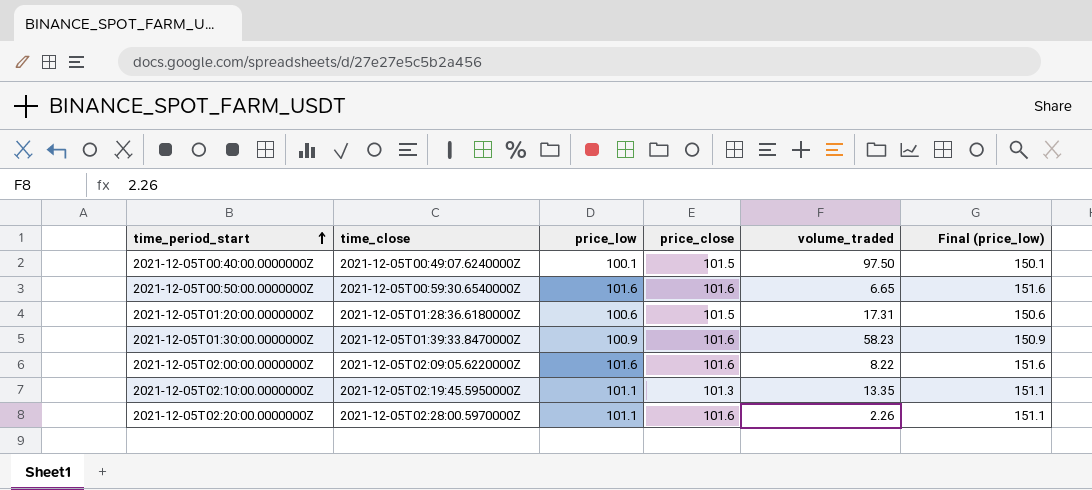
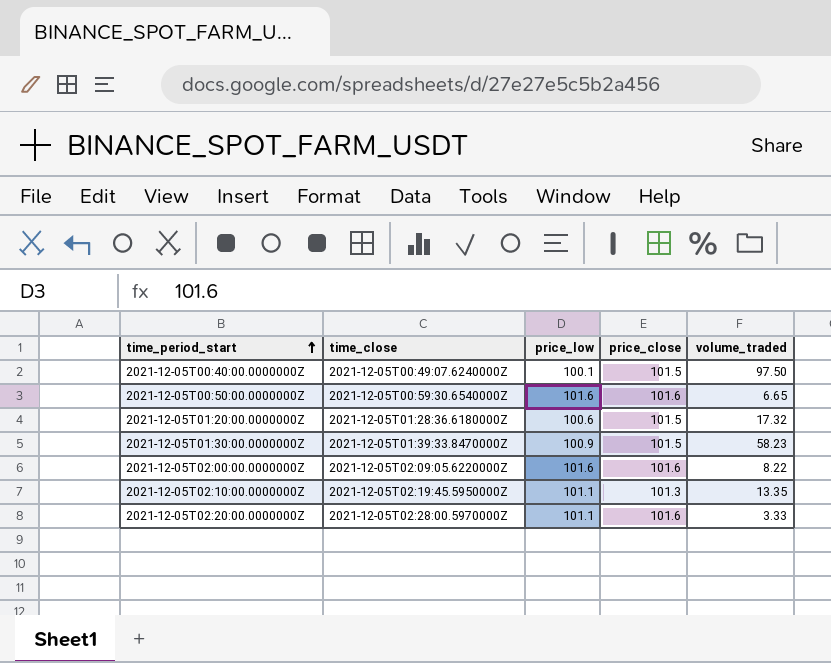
column Final (price_low) | formula: [price_low] + 50 -> none
2021-12-05T01:20:00.0000000Z | volume_traded: 17.31 -> 17.32
2021-12-05T01:30:00.0000000Z | price_close: 101.6 -> 101.5
2021-12-05T02:20:00.0000000Z | volume_traded: 2.26 -> 3.33

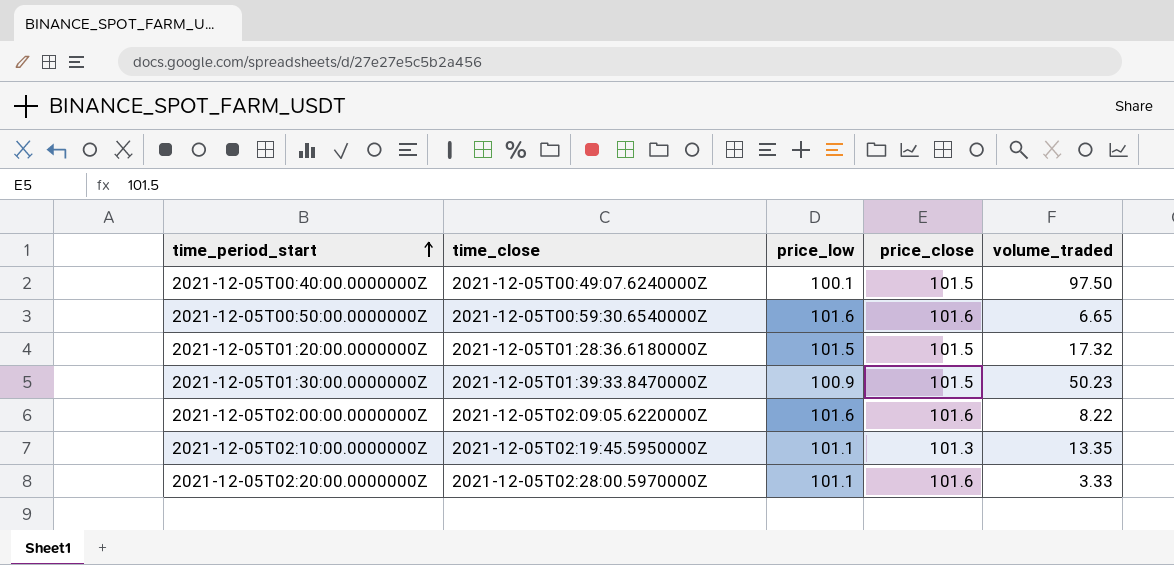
2021-12-05T01:20:00.0000000Z | price_low: 100.6 -> 101.5
2021-12-05T01:30:00.0000000Z | volume_traded: 58.23 -> 50.23

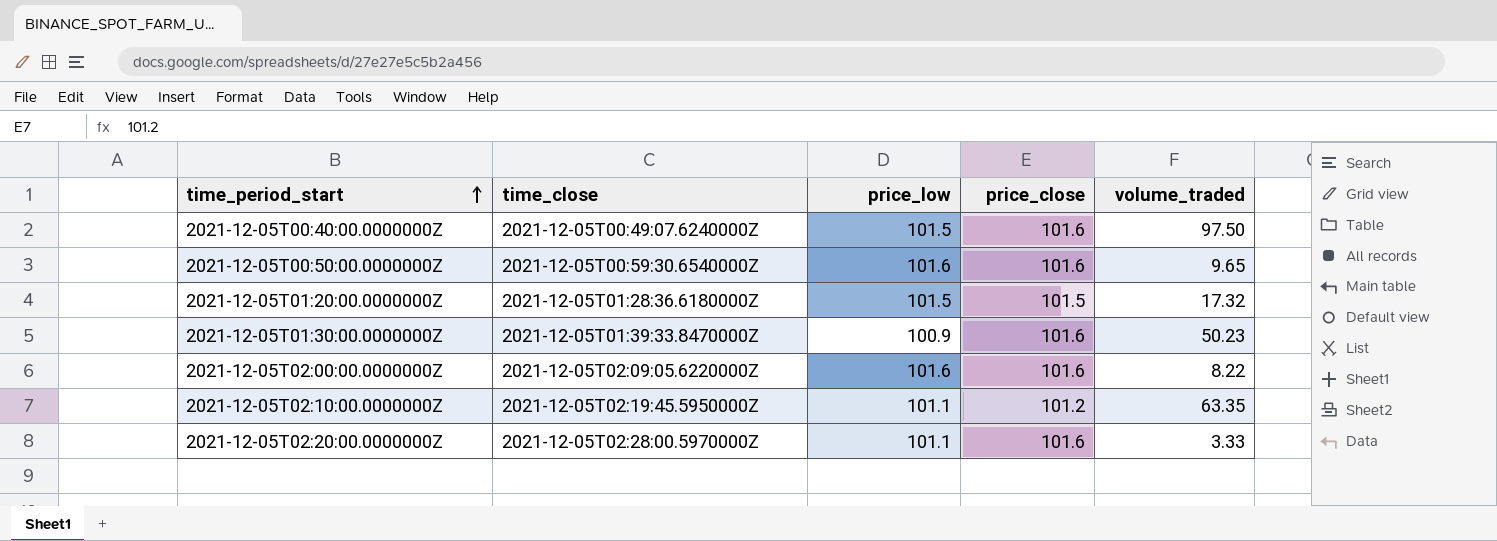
2021-12-05T00:40:00.0000000Z | price_low: 100.1 -> 101.5
2021-12-05T00:40:00.0000000Z | price_close: 101.5 -> 101.6
2021-12-05T00:50:00.0000000Z | volume_traded: 6.65 -> 9.65
2021-12-05T01:30:00.0000000Z | price_close: 101.5 -> 101.6
2021-12-05T02:10:00.0000000Z | price_close: 101.3 -> 101.2
2021-12-05T02:10:00.0000000Z | volume_traded: 13.35 -> 63.35

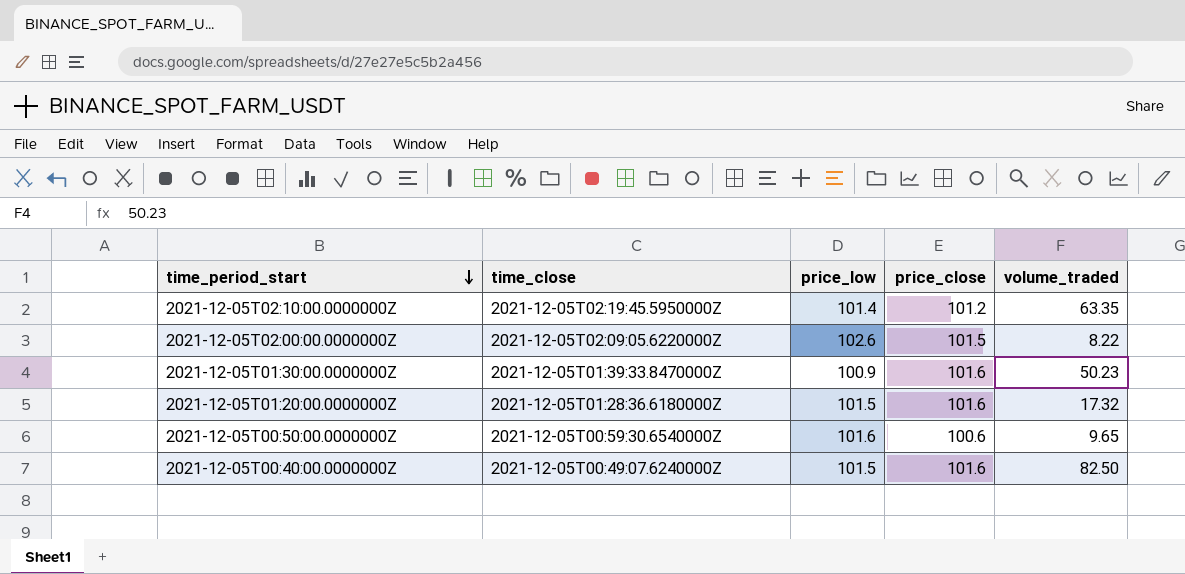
row order: time_period_start ascending -> time_period_start descending
row 2021-12-05T02:20:00.0000000Z: 2021-12-05T02:28:00.5970000Z | 101.1 | 101.6 | 3.33 -> none
2021-12-05T02:10:00.0000000Z | price_low: 101.1 -> 101.4
2021-12-05T02:00:00.0000000Z | price_low: 101.6 -> 102.6
2021-12-05T02:00:00.0000000Z | price_close: 101.6 -> 101.5
2021-12-05T01:20:00.0000000Z | price_close: 101.5 -> 101.6
2021-12-05T00:50:00.0000000Z | price_close: 101.6 -> 100.6
2021-12-05T00:40:00.0000000Z | volume_traded: 97.50 -> 82.50

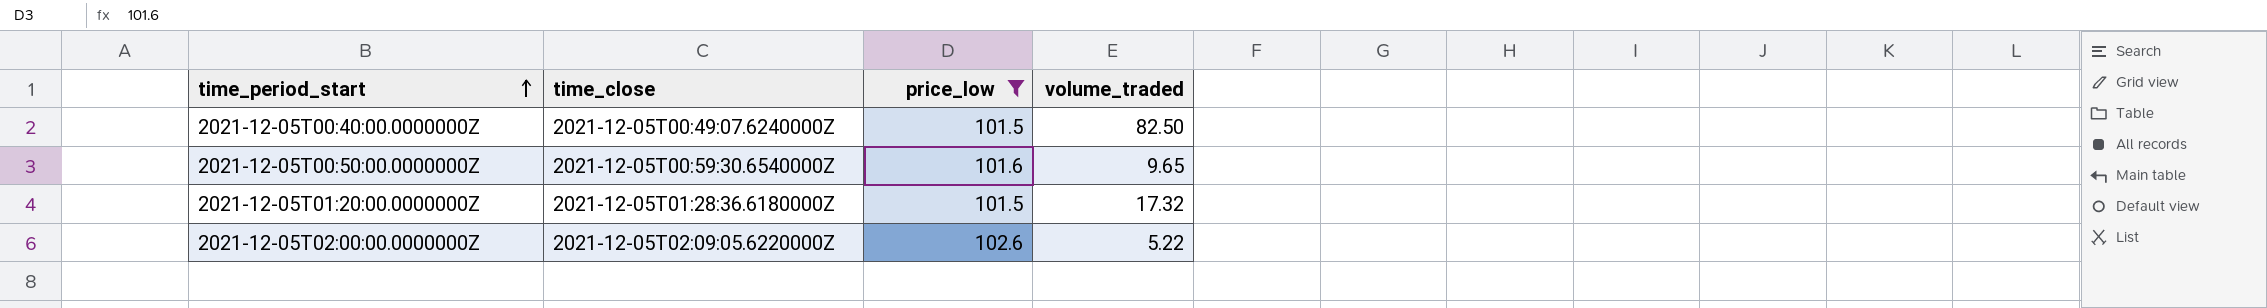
filter: none -> price_low >= 101.5
row order: time_period_start descending -> time_period_start ascending
column price_close | position: 4 -> none
2021-12-05T02:00:00.0000000Z | volume_traded: 8.22 -> 5.22

